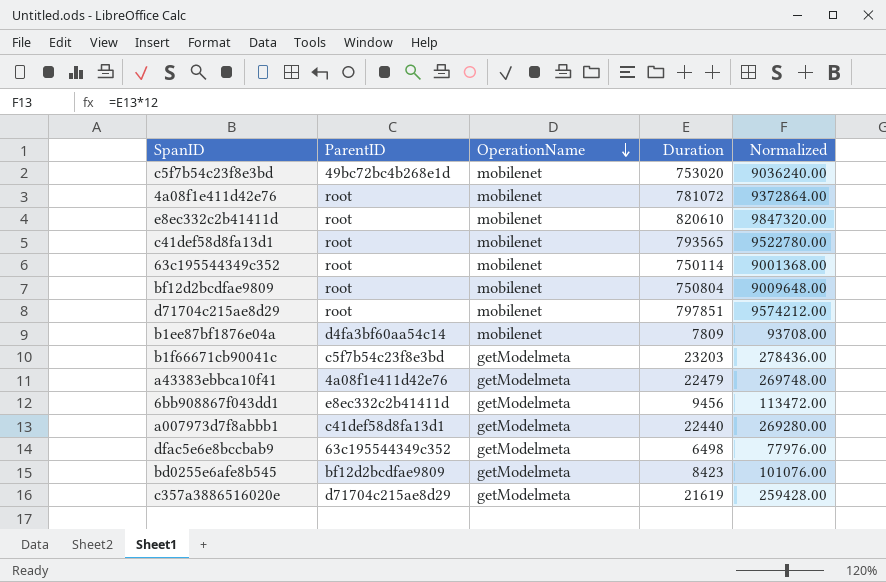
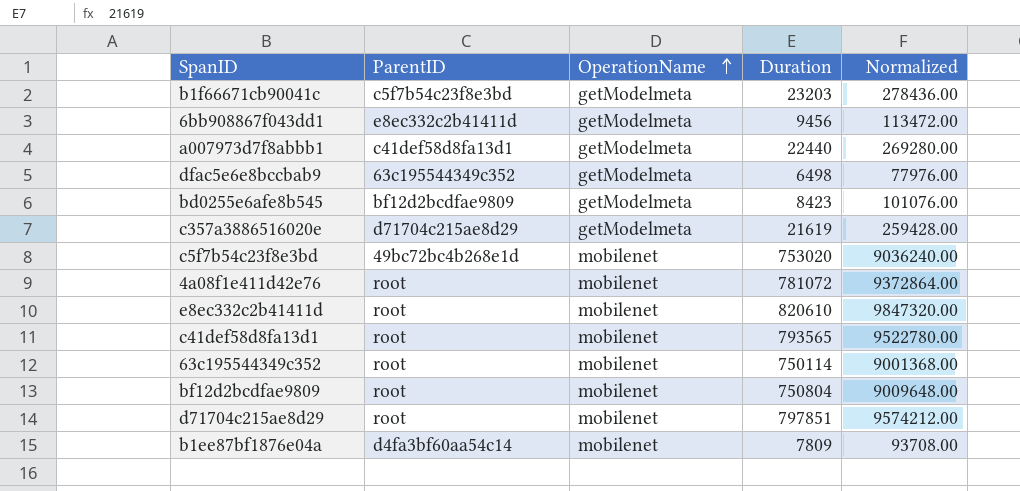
row order: OperationName descending -> OperationName ascending
row a43383ebbca10f41: 4a08f1e411d42e76 | getModelmeta | 22479 | 269748.00 -> none

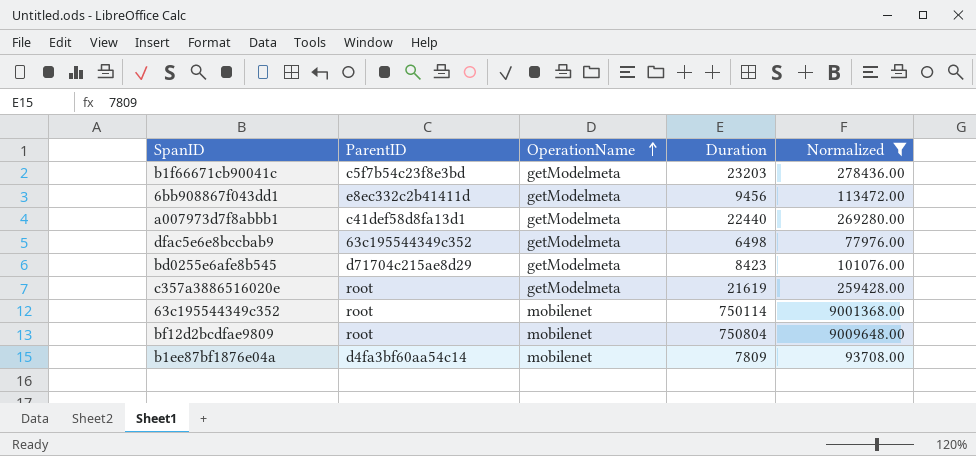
filter: none -> Normalized <= 9009648.00
bd0255e6afe8b545 | ParentID: bf12d2bcdfae9809 -> d71704c215ae8d29
c357a3886516020e | ParentID: d71704c215ae8d29 -> root

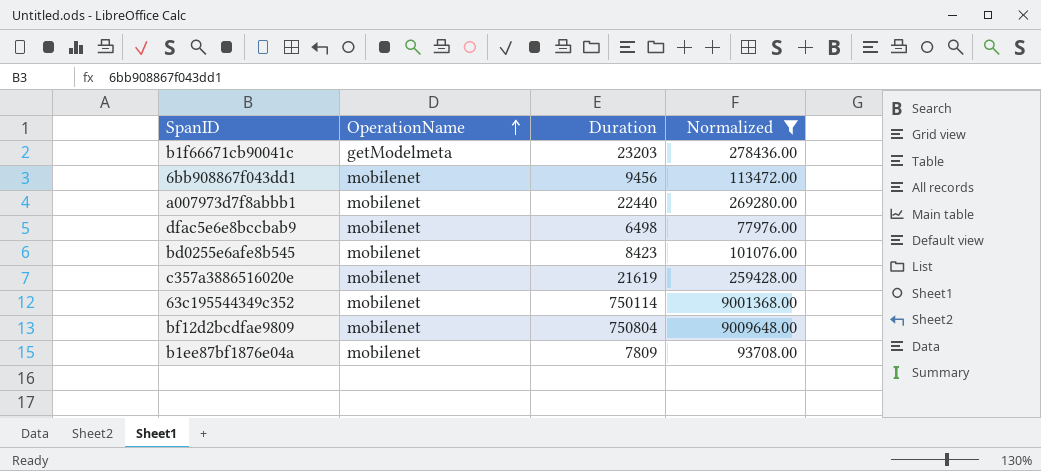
column ParentID | position: 2 -> none
6bb908867f043dd1 | OperationName: getModelmeta -> mobilenet
a007973d7f8abbb1 | OperationName: getModelmeta -> mobilenet
dfac5e6e8bccbab9 | OperationName: getModelmeta -> mobilenet
bd0255e6afe8b545 | OperationName: getModelmeta -> mobilenet
c357a3886516020e | OperationName: getModelmeta -> mobilenet

